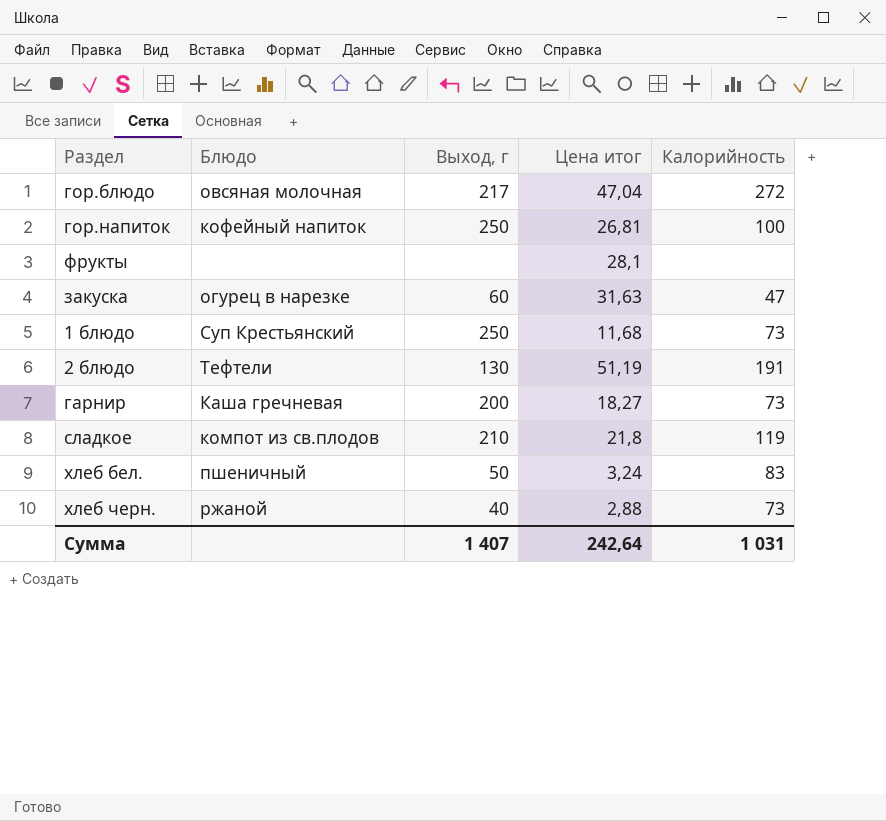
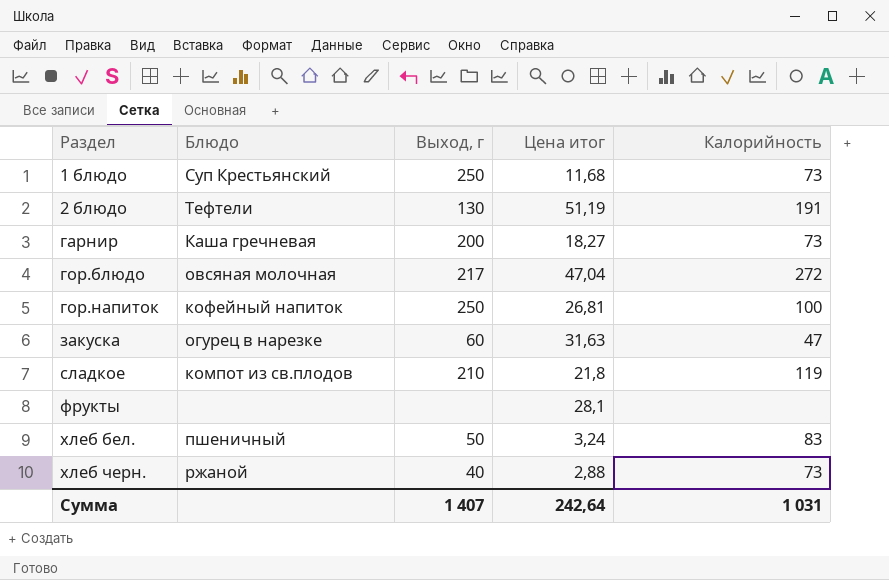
row order: none -> Раздел ascending

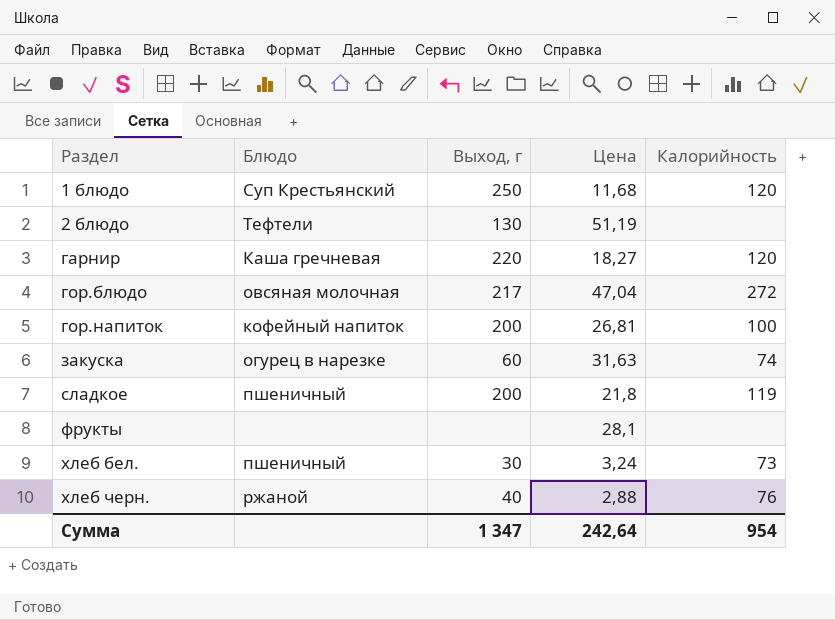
column name: Цена итог -> Цена
1 блюдо | Калорийность: 73 -> 120
2 блюдо | Калорийность: 191 -> none
гарнир | Выход, г: 200 -> 220
гарнир | Калорийность: 73 -> 120
гор.напиток | Выход, г: 250 -> 200
закуска | Калорийность: 47 -> 74
сладкое | Блюдо: компот из св.плодов -> пшеничный
сладкое | Выход, г: 210 -> 200
хлеб бел. | Выход, г: 50 -> 30
хлеб бел. | Калорийность: 83 -> 73
хлеб черн. | Калорийность: 73 -> 76
Сумма | Выход, г: 1 407 -> 1 347
Сумма | Калорийность: 1 031 -> 954

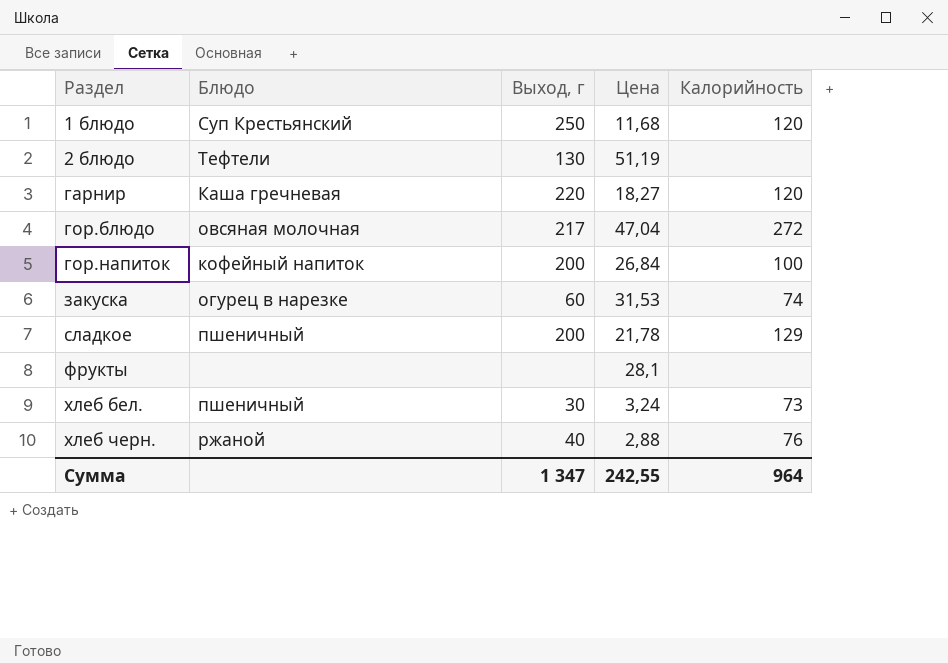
гор.напиток | Цена: 26,81 -> 26,84
закуска | Цена: 31,63 -> 31,53
сладкое | Цена: 21,8 -> 21,78
сладкое | Калорийность: 119 -> 129
Сумма | Цена: 242,64 -> 242,55
Сумма | Калорийность: 954 -> 964

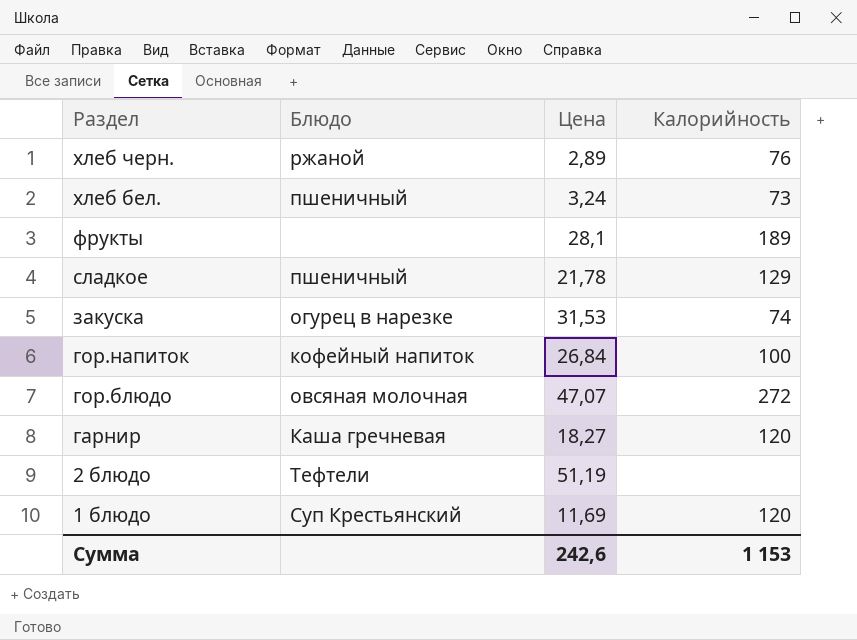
row order: Раздел ascending -> Раздел descending
column Выход, г | position: 3 -> none
хлеб черн. | Цена: 2,88 -> 2,89
фрукты | Калорийность: none -> 189
гор.блюдо | Цена: 47,04 -> 47,07
1 блюдо | Цена: 11,68 -> 11,69
Сумма | Цена: 242,55 -> 242,6
Сумма | Калорийность: 964 -> 1 153

